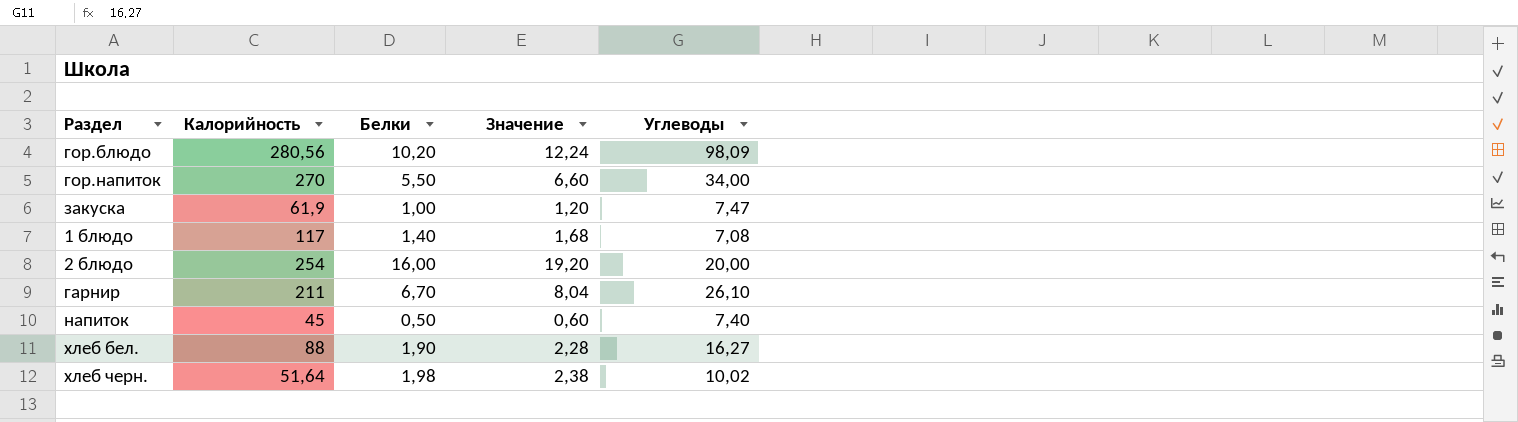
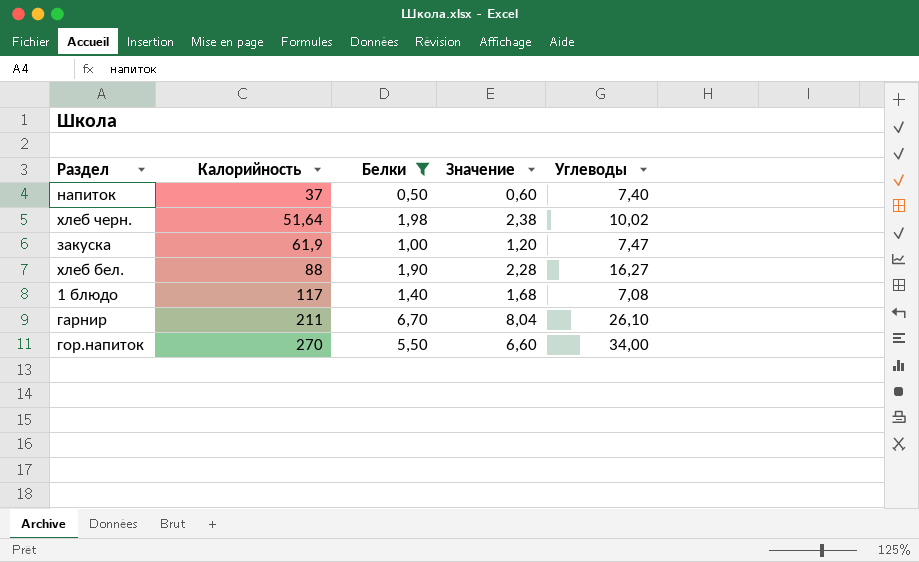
filter: none -> Белки <= 6,70
row order: none -> Калорийность ascending
напиток | Калорийность: 45 -> 37

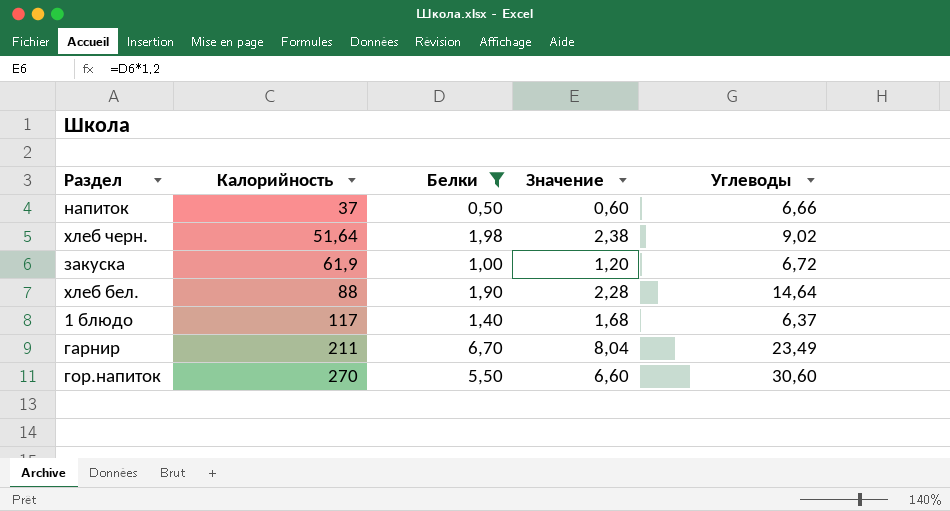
напиток | Углеводы: 7,40 -> 6,66
хлеб черн. | Углеводы: 10,02 -> 9,02
закуска | Углеводы: 7,47 -> 6,72
хлеб бел. | Углеводы: 16,27 -> 14,64
1 блюдо | Углеводы: 7,08 -> 6,37
гарнир | Углеводы: 26,10 -> 23,49
гор.напиток | Углеводы: 34,00 -> 30,60

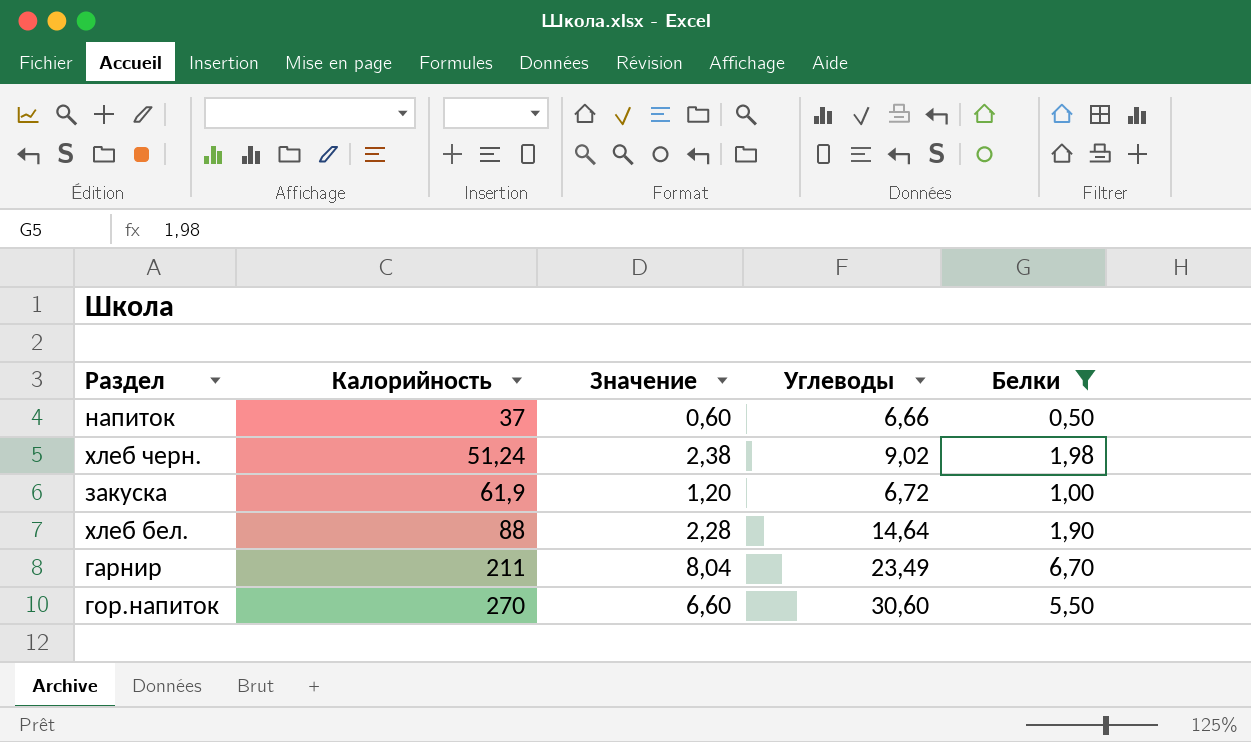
column Белки | position: 3 -> 5
row 1 блюдо: 117 | 1,40 | 1,68 | 6,37 -> none
хлеб черн. | Калорийность: 51,64 -> 51,24

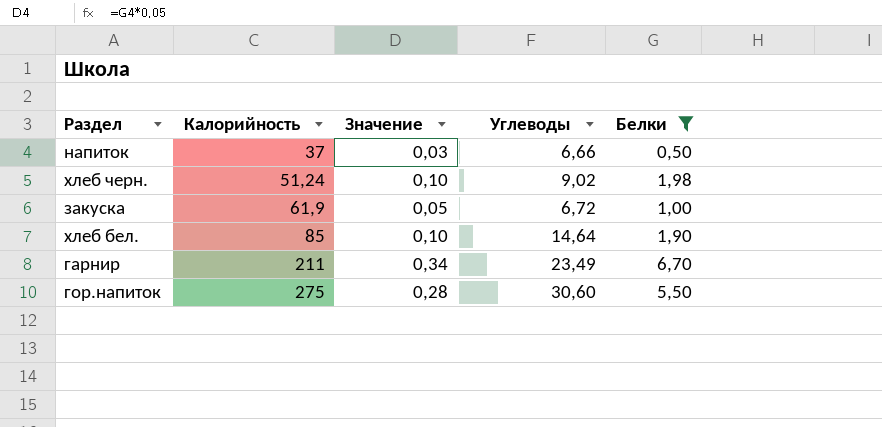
column Значение | formula: [Белки] * 1,2 -> [Белки] * 0,05
хлеб бел. | Калорийность: 88 -> 85
гор.напиток | Калорийность: 270 -> 275

